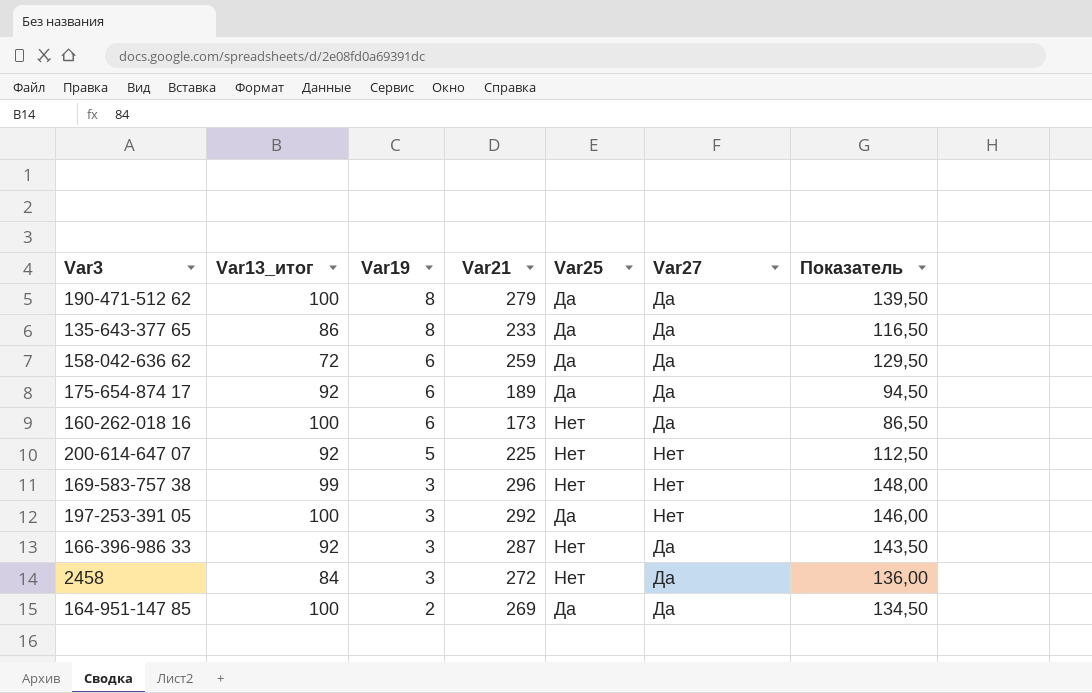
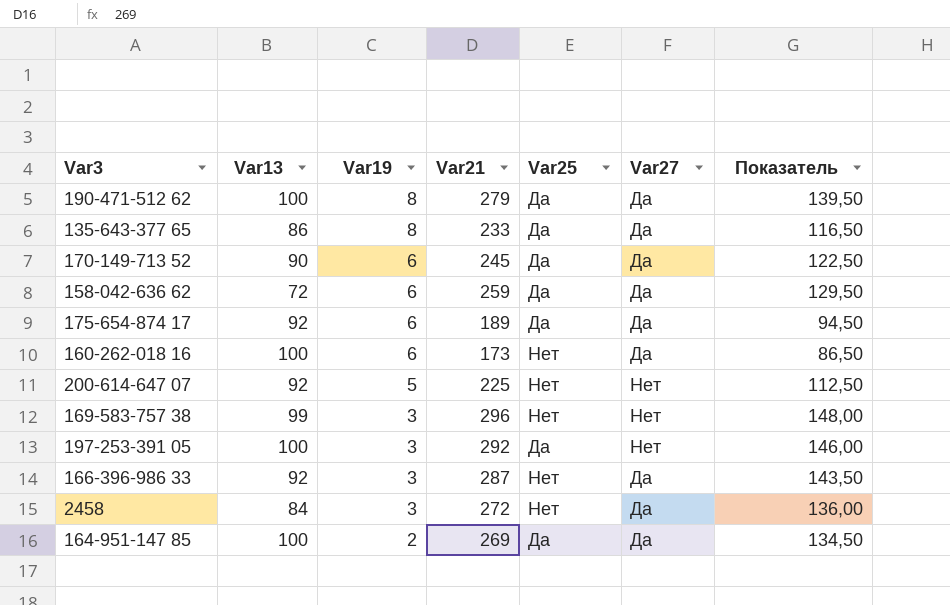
column name: Var13_итог -> Var13
row 170-149-713 52: none -> 90 | 6 | 245 | Да | Да | 122,50

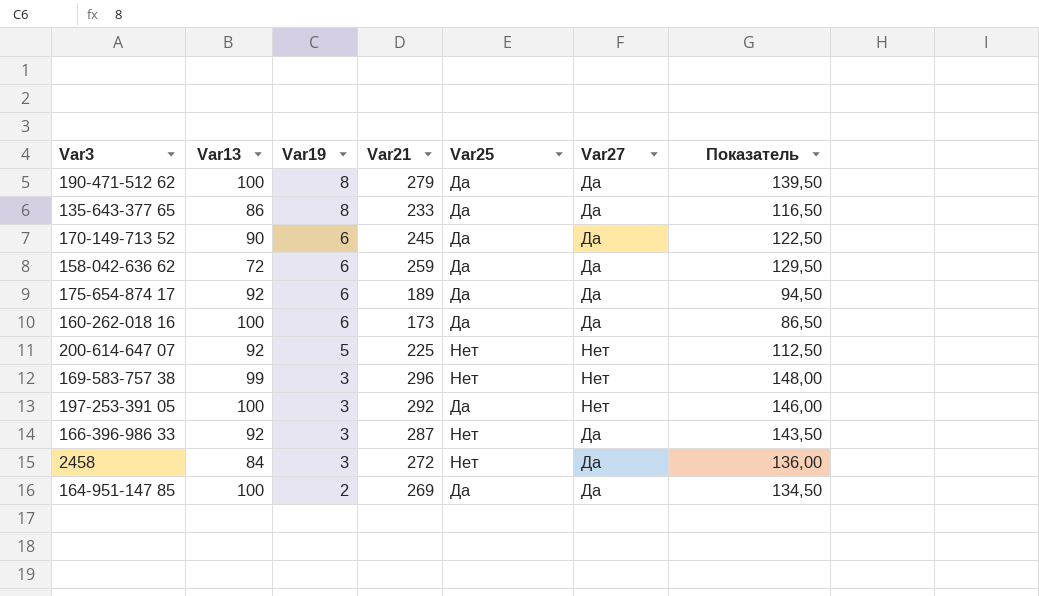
160-262-018 16 | Var25: Нет -> Да

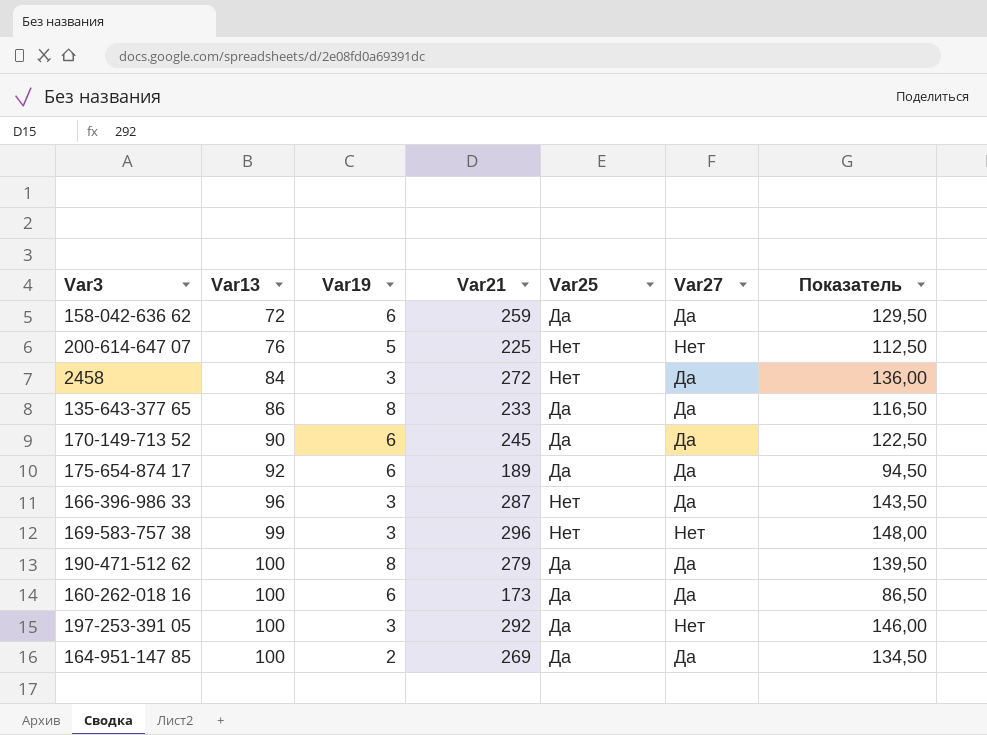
row order: Var19 descending -> Var13 ascending
200-614-647 07 | Var13: 92 -> 76
166-396-986 33 | Var13: 92 -> 96

